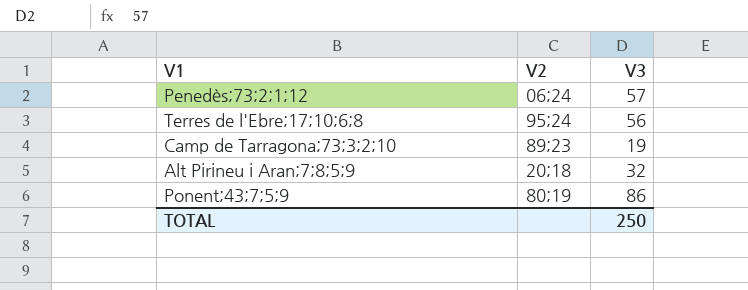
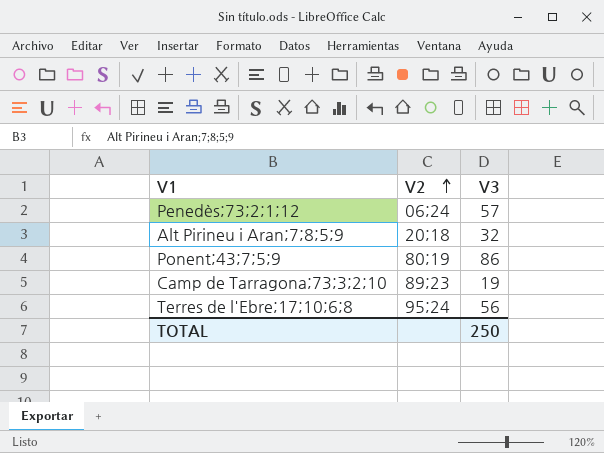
row order: none -> V2 ascending

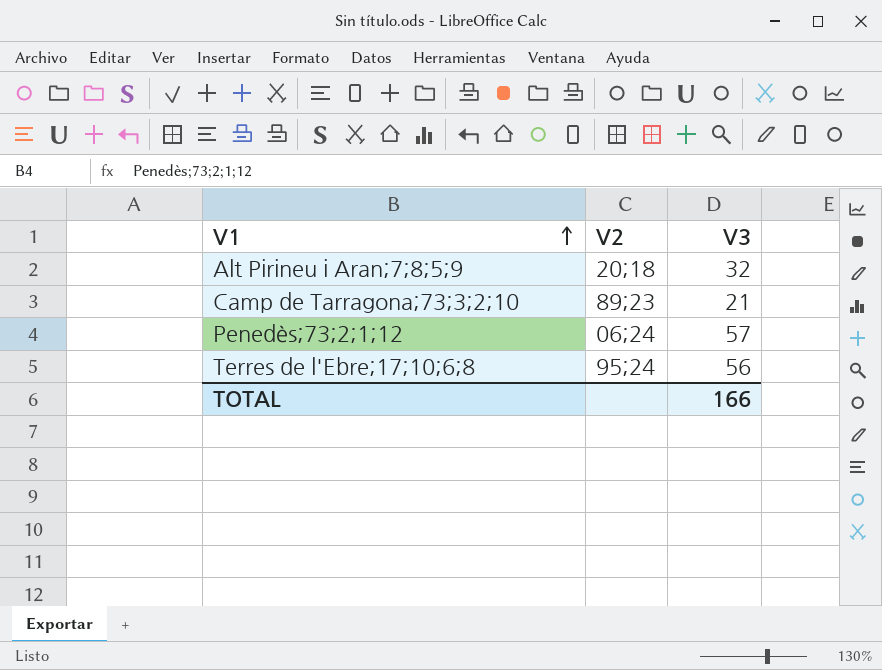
row order: V2 ascending -> V1 ascending
row Ponent;43;7;5;9: 80;19 | 86 -> none
Camp de Tarragona;73;3;2;10 | V3: 19 -> 21
TOTAL | V3: 250 -> 166

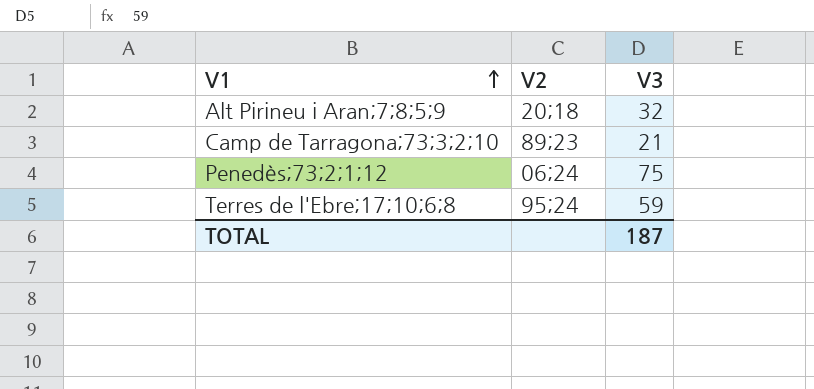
Penedès;73;2;1;12 | V3: 57 -> 75
Terres de l'Ebre;17;10;6;8 | V3: 56 -> 59
TOTAL | V3: 166 -> 187

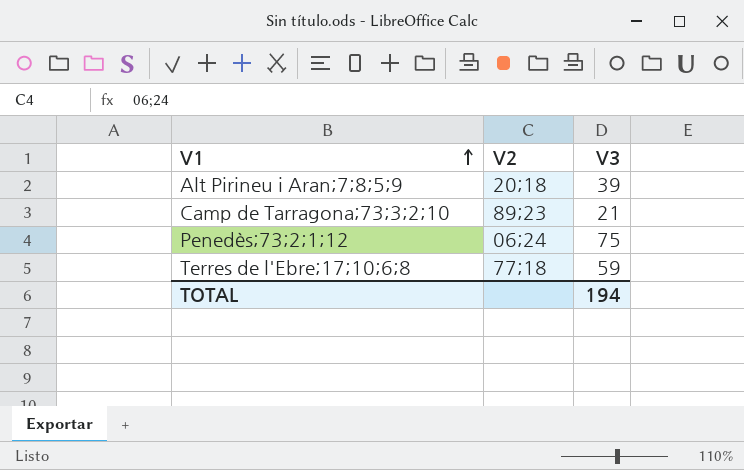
Alt Pirineu i Aran;7;8;5;9 | V3: 32 -> 39
Terres de l'Ebre;17;10;6;8 | V2: 95;24 -> 77;18
TOTAL | V3: 187 -> 194

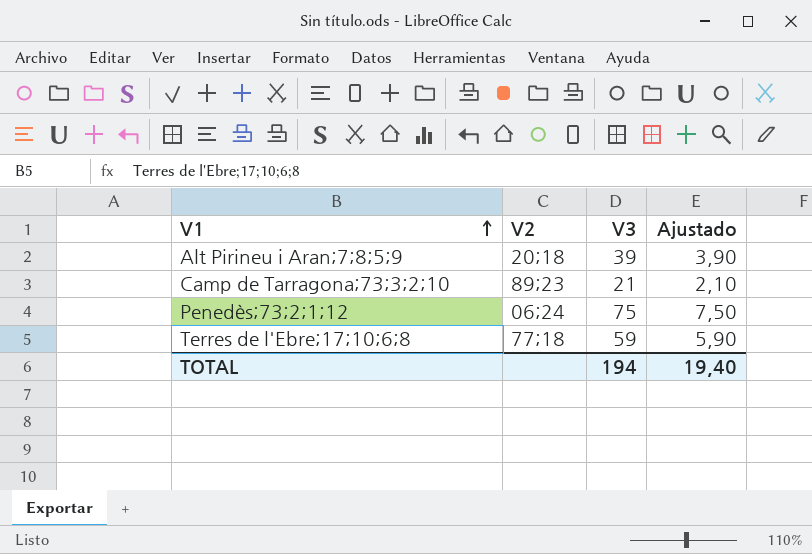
column Ajustado | formula: none -> [V3] * 0,1

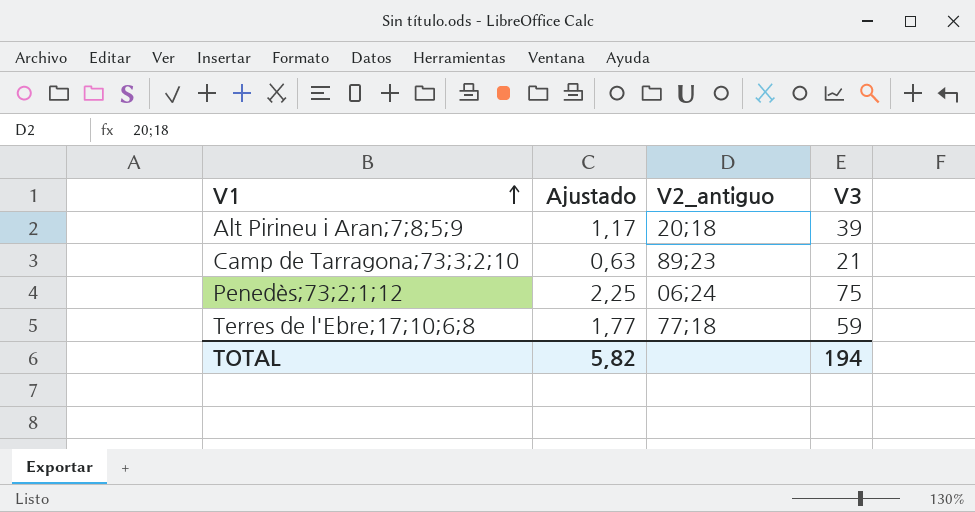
column Ajustado | formula: [V3] * 0,1 -> [V3] * 0,03
column Ajustado | position: 4 -> 2
column name: V2 -> V2_antiguo
TOTAL | Ajustado: 19,40 -> 5,82

